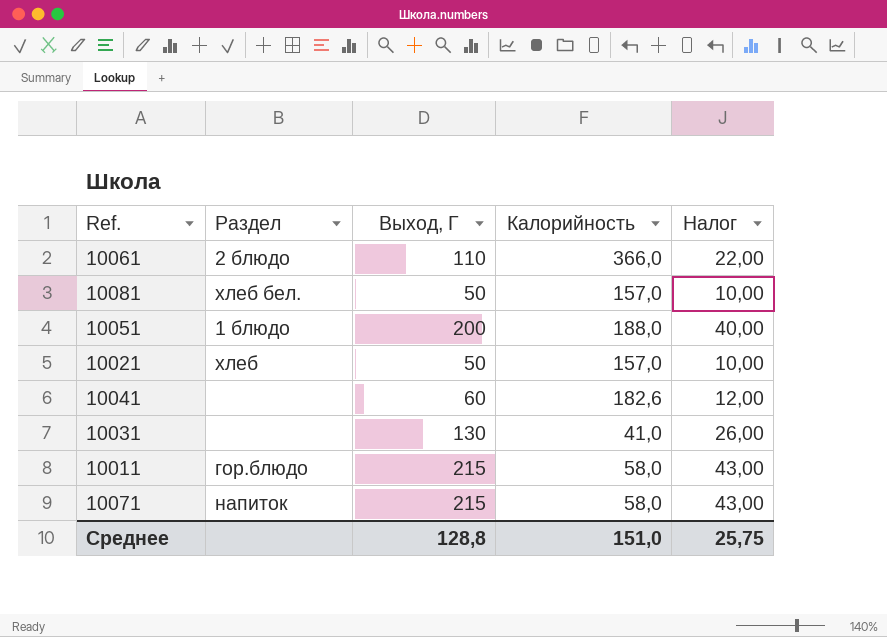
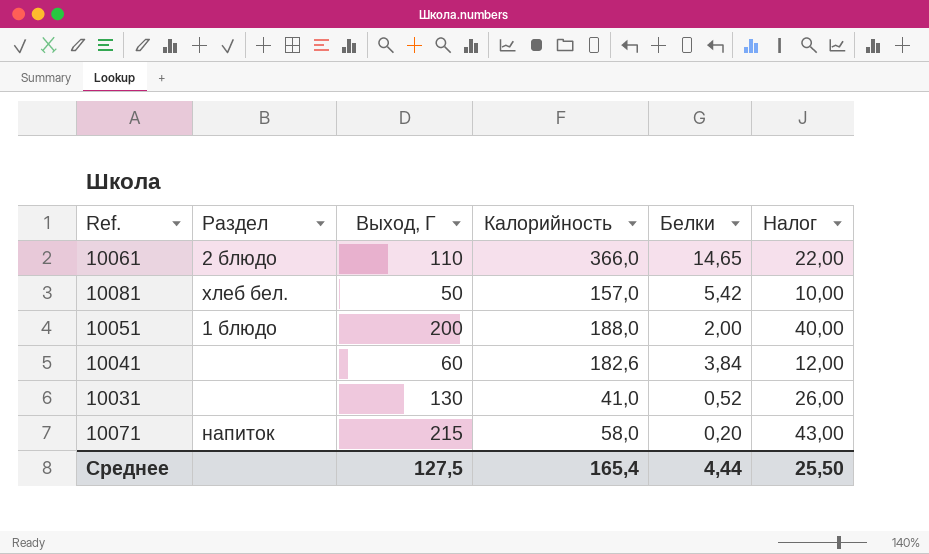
column Белки | position: none -> 5
row 10021: хлеб | 50 | 157,0 | 10,00 -> none
row 10011: гор.блюдо | 215 | 58,0 | 43,00 -> none
Среднее | Выход, Г: 128,8 -> 127,5
Среднее | Калорийность: 151,0 -> 165,4
Среднее | Налог: 25,75 -> 25,50

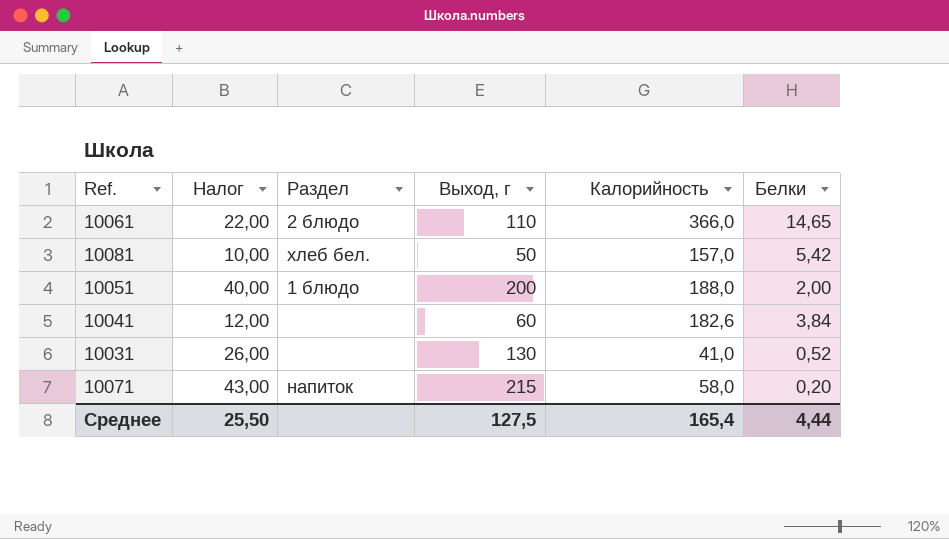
column Налог | position: 6 -> 2
column name: Выход, Г -> Выход, г

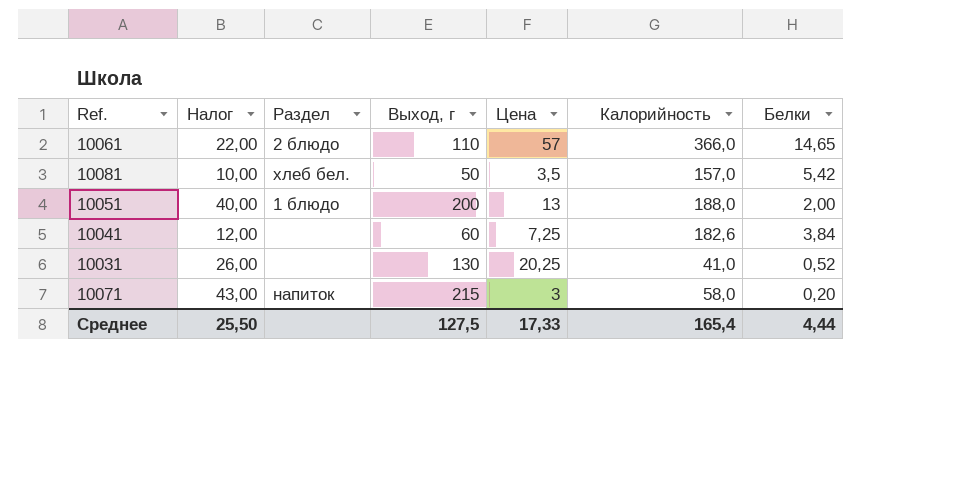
column Цена | position: none -> 5

